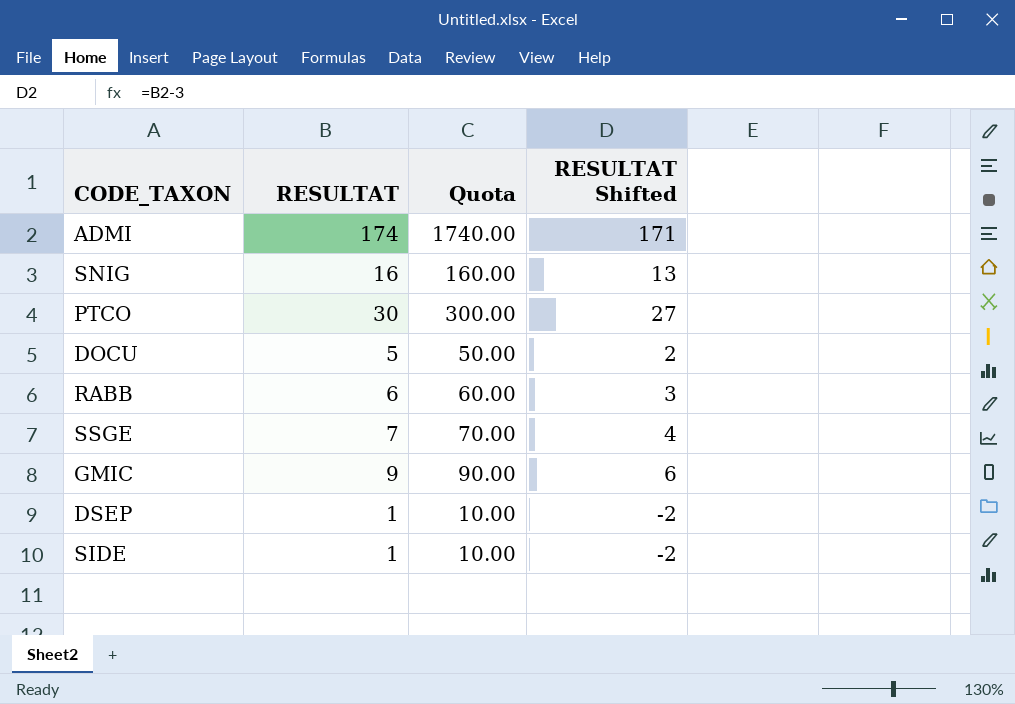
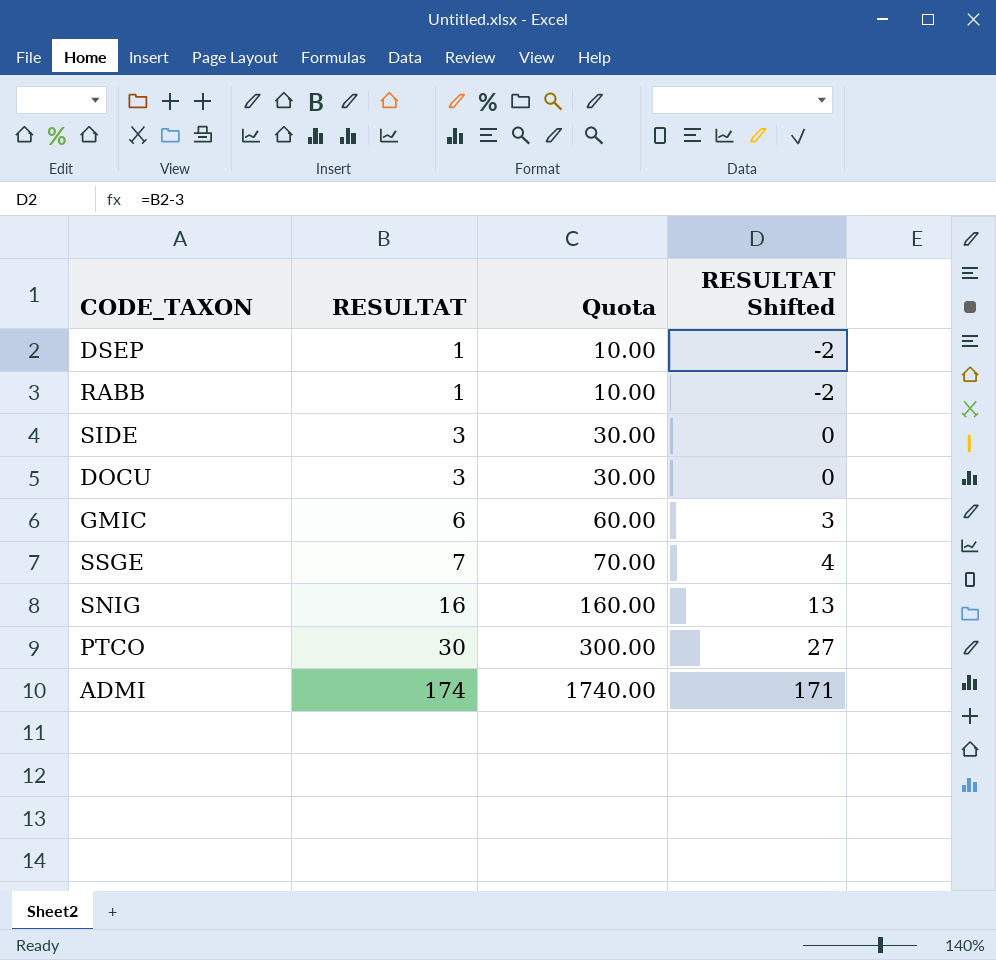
row order: none -> RESULTAT ascending
RABB | RESULTAT: 6 -> 1
RABB | Quota: 60.00 -> 10.00
RABB | RESULTAT Shifted: 3 -> -2
SIDE | RESULTAT: 1 -> 3
SIDE | Quota: 10.00 -> 30.00
SIDE | RESULTAT Shifted: -2 -> 0
DOCU | RESULTAT: 5 -> 3
DOCU | Quota: 50.00 -> 30.00
DOCU | RESULTAT Shifted: 2 -> 0
GMIC | RESULTAT: 9 -> 6
GMIC | Quota: 90.00 -> 60.00
GMIC | RESULTAT Shifted: 6 -> 3

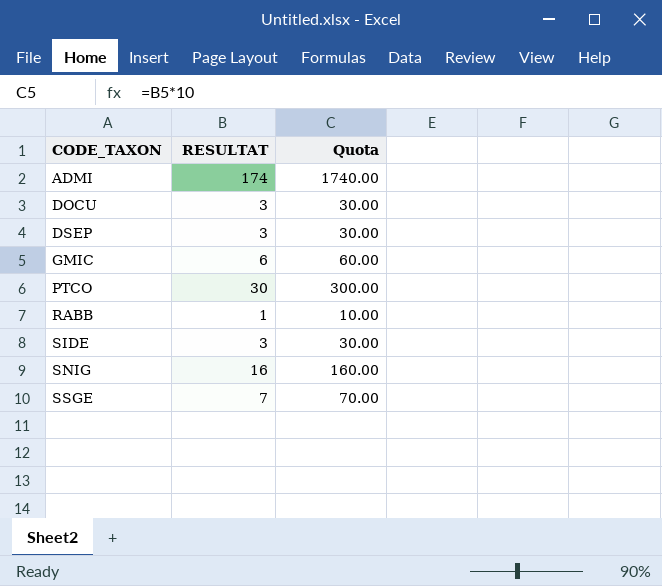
row order: RESULTAT ascending -> CODE_TAXON ascending
column RESULTAT Shifted | formula: [RESULTAT] - 3 -> none
DSEP | RESULTAT: 1 -> 3
DSEP | Quota: 10.00 -> 30.00

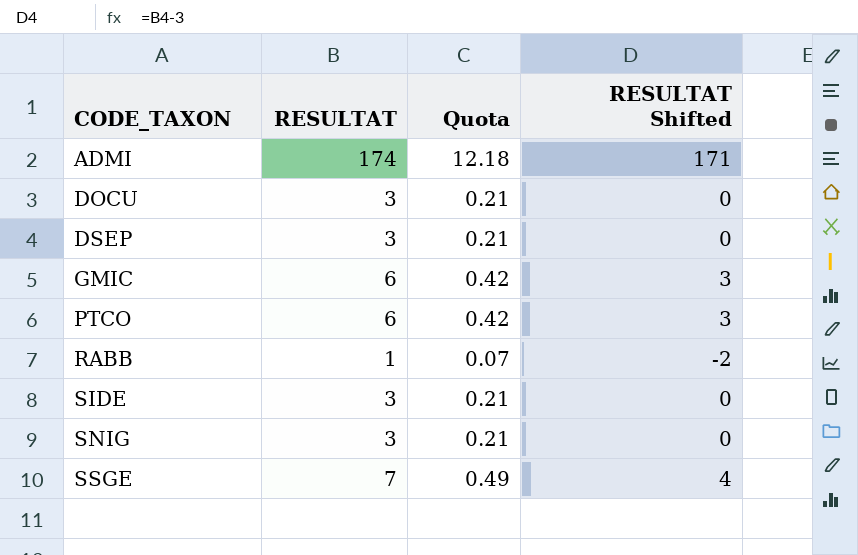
column Quota | formula: [RESULTAT] * 10 -> [RESULTAT] * 0.07
column RESULTAT Shifted | formula: none -> [RESULTAT] - 3
PTCO | RESULTAT: 30 -> 6
SNIG | RESULTAT: 16 -> 3

